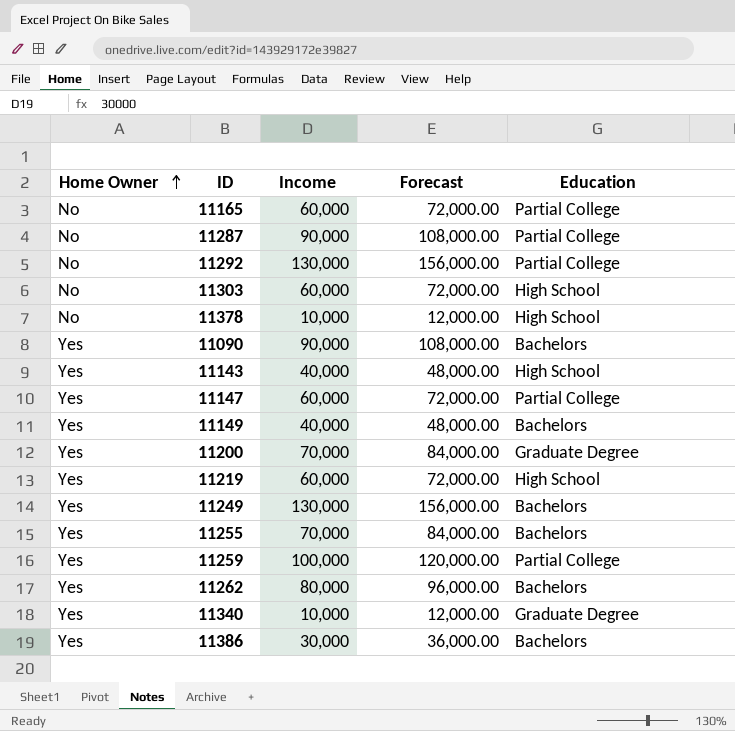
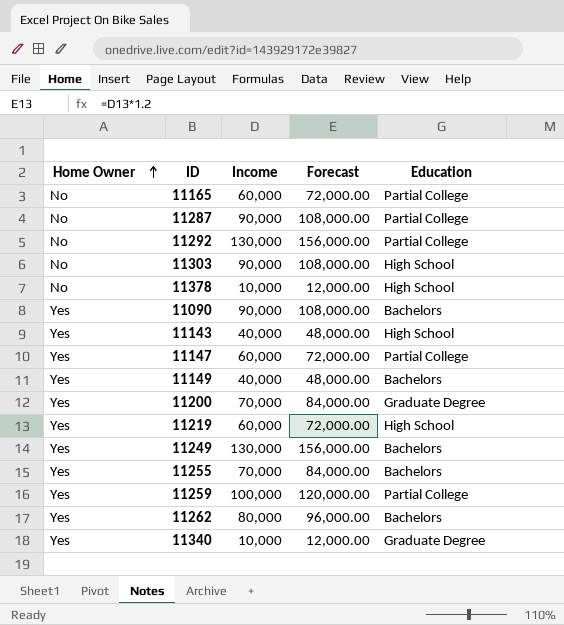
row 11386: Yes | 30,000 | 36,000.00 | Bachelors -> none
11303 | Income: 60,000 -> 90,000
11303 | Forecast: 72,000.00 -> 108,000.00

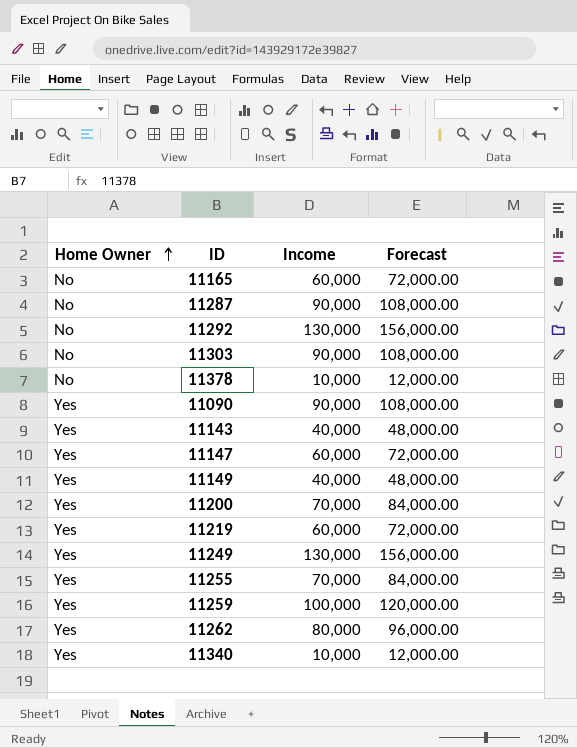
column Education | position: 5 -> none

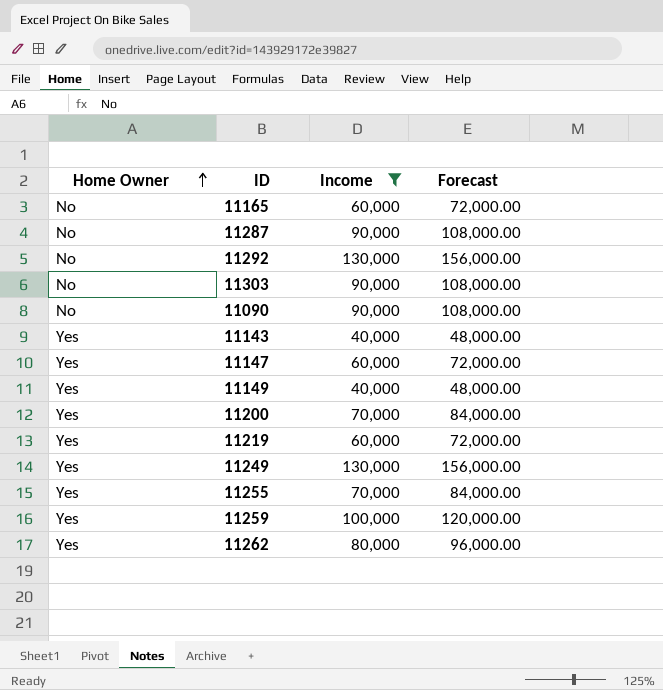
filter: none -> Income != 10,000
11090 | Home Owner: Yes -> No

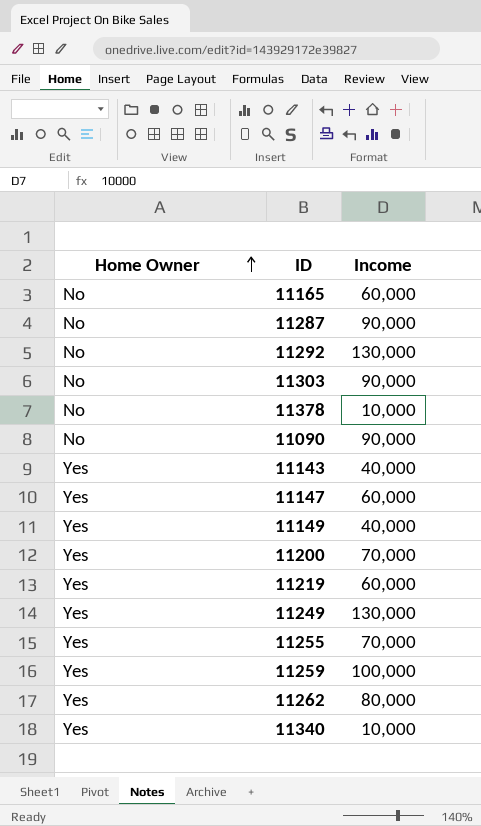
filter: Income != 10,000 -> none
column Forecast | formula: [Income] * 1.2 -> none

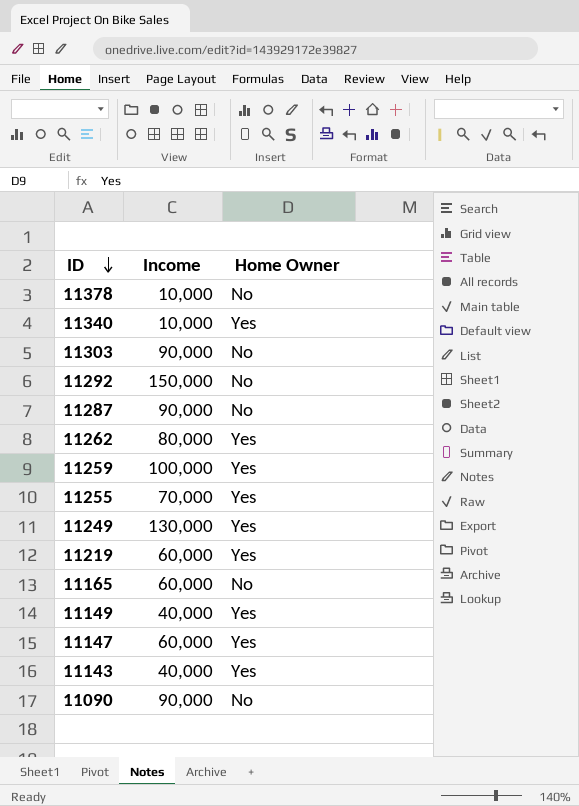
row order: Home Owner ascending -> ID descending
column Home Owner | position: 1 -> 3
row 11200: Yes | 70,000 -> none
11292 | Income: 130,000 -> 150,000

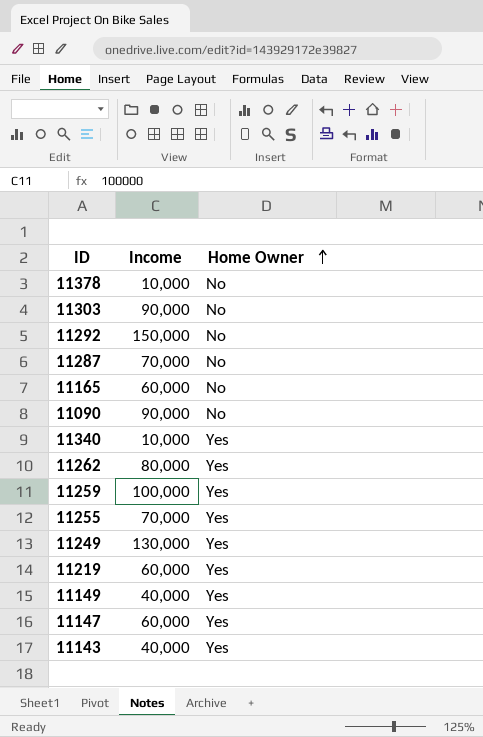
row order: ID descending -> Home Owner ascending
11287 | Income: 90,000 -> 70,000

